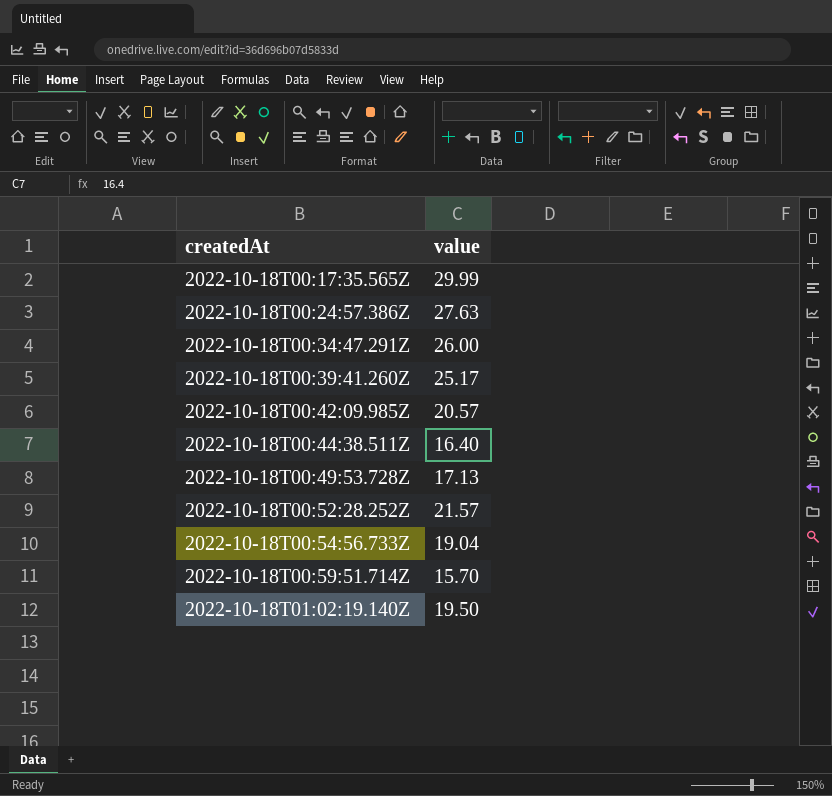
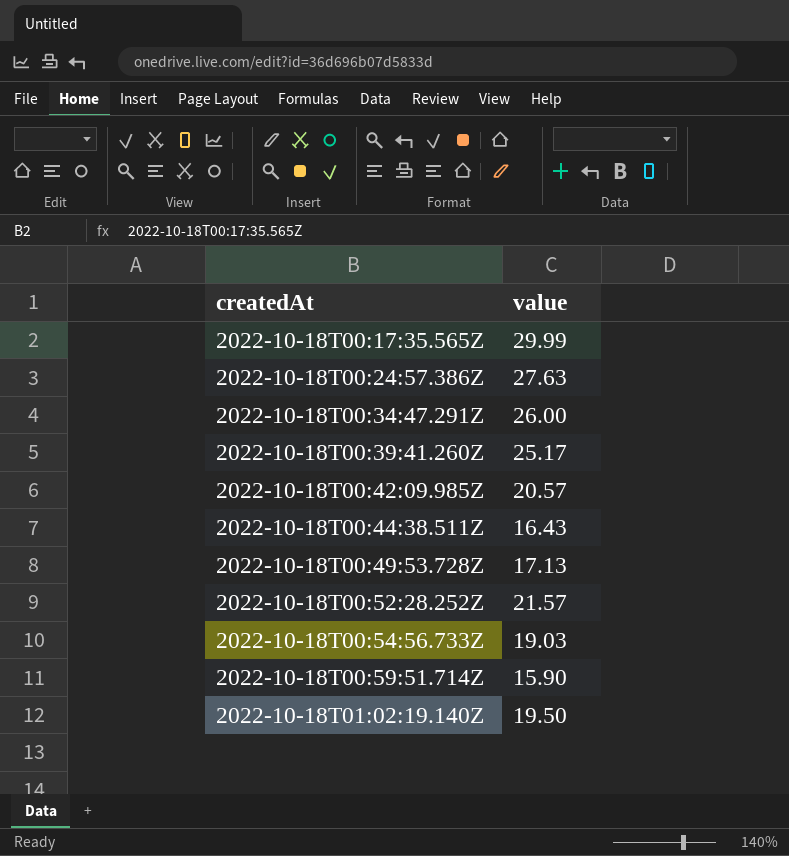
2022-10-18T00:44:38.511Z | value: 16.40 -> 16.43
2022-10-18T00:54:56.733Z | value: 19.04 -> 19.03
2022-10-18T00:59:51.714Z | value: 15.70 -> 15.90

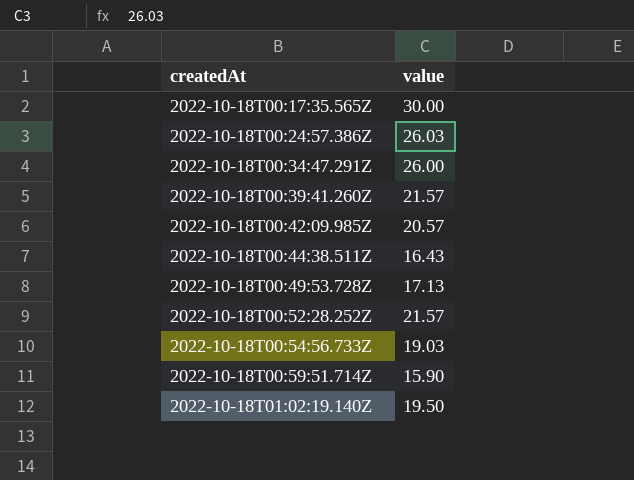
2022-10-18T00:17:35.565Z | value: 29.99 -> 30.00
2022-10-18T00:24:57.386Z | value: 27.63 -> 26.03
2022-10-18T00:39:41.260Z | value: 25.17 -> 21.57

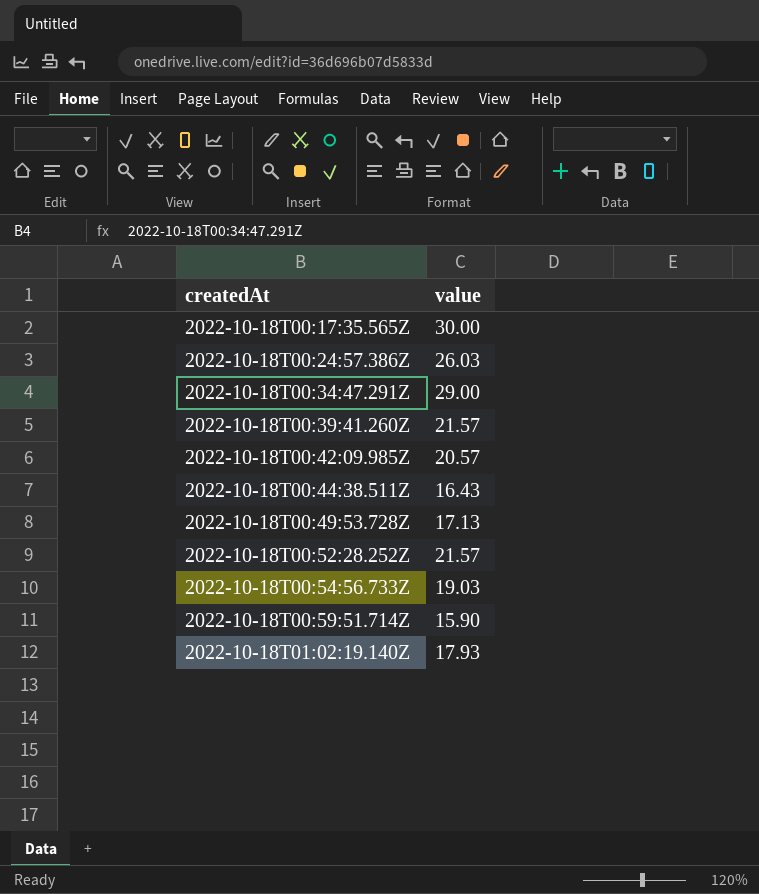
2022-10-18T00:34:47.291Z | value: 26.00 -> 29.00
2022-10-18T01:02:19.140Z | value: 19.50 -> 17.93

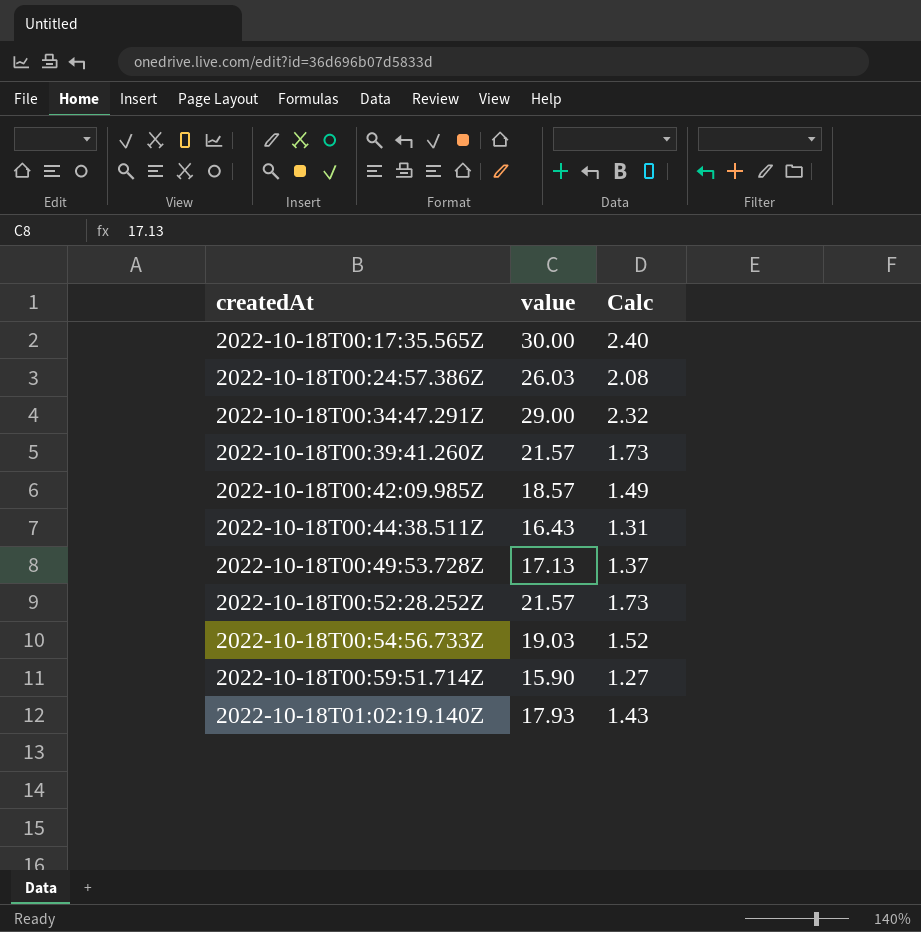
column Calc | formula: none -> [value] * 0.08
2022-10-18T00:42:09.985Z | value: 20.57 -> 18.57

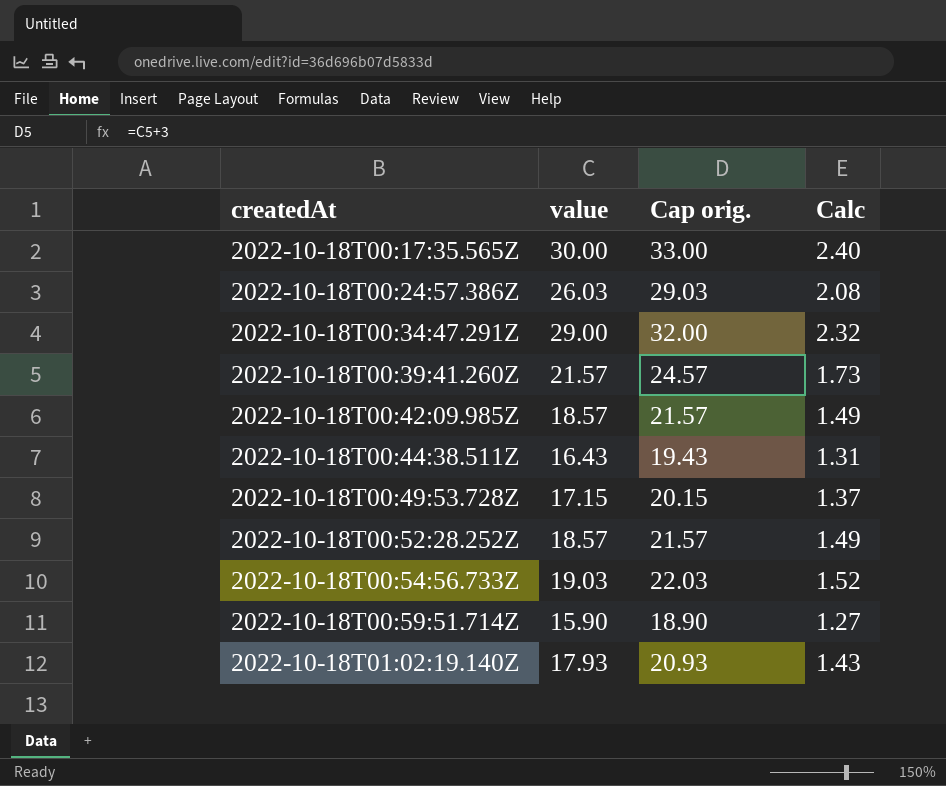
column Cap orig. | formula: none -> [value] + 3
2022-10-18T00:49:53.728Z | value: 17.13 -> 17.15
2022-10-18T00:52:28.252Z | value: 21.57 -> 18.57
2022-10-18T00:52:28.252Z | Calc: 1.73 -> 1.49

